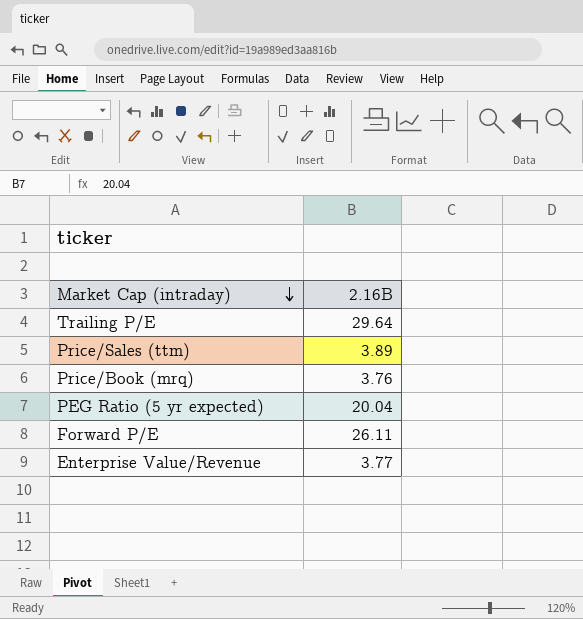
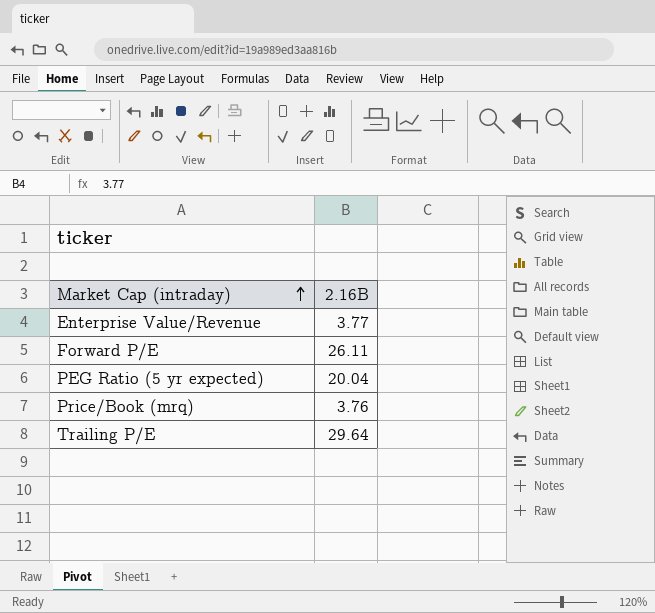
row order: Market Cap (intraday) descending -> Market Cap (intraday) ascending
row Price/Sales (ttm): 3.89 -> none

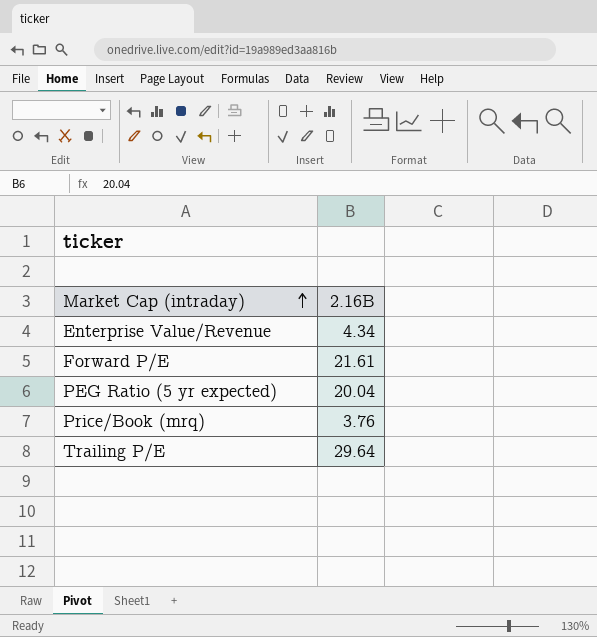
Enterprise Value/Revenue | 2.16B: 3.77 -> 4.34
Forward P/E | 2.16B: 26.11 -> 21.61

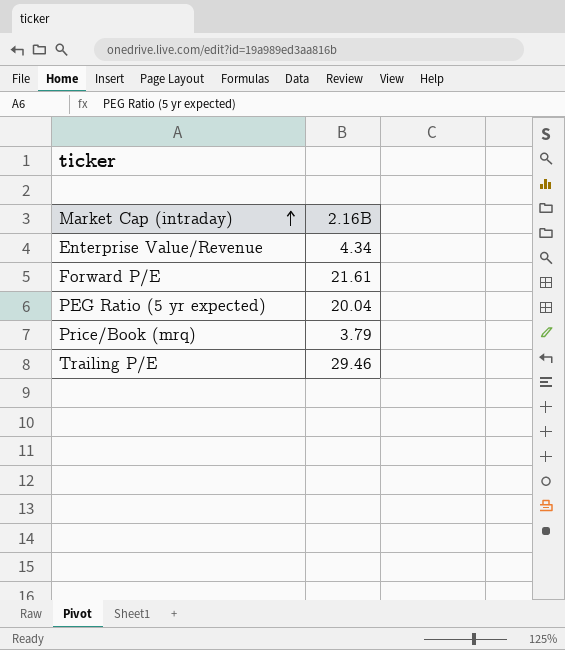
Price/Book (mrq) | 2.16B: 3.76 -> 3.79
Trailing P/E | 2.16B: 29.64 -> 29.46

